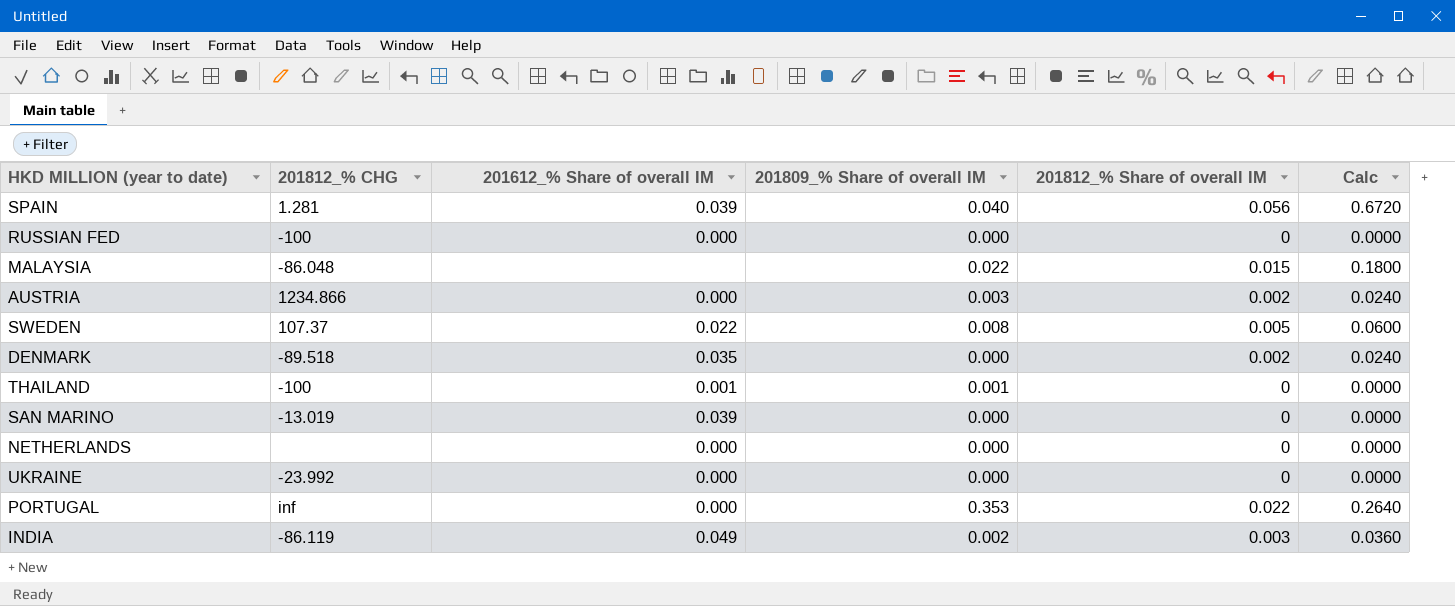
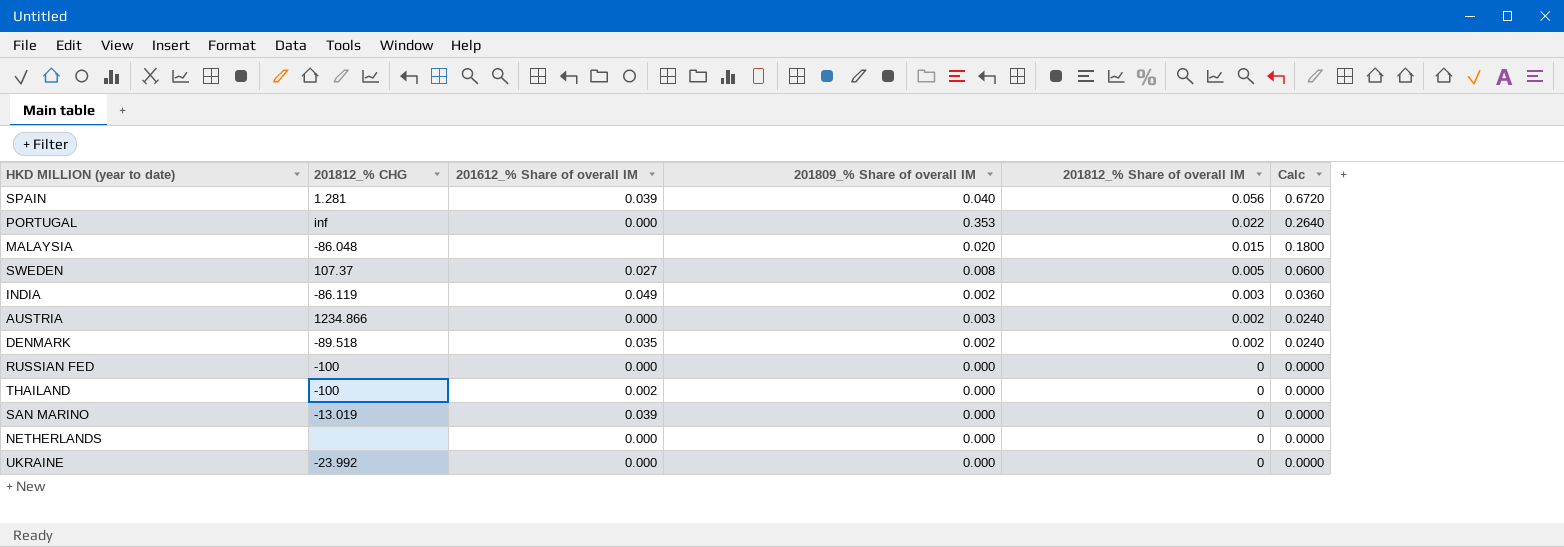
row order: none -> 201812_% Share of overall IM descending
MALAYSIA | 201809_% Share of overall IM: 0.022 -> 0.020
SWEDEN | 201612_% Share of overall IM: 0.022 -> 0.027
DENMARK | 201809_% Share of overall IM: 0.000 -> 0.002
THAILAND | 201612_% Share of overall IM: 0.001 -> 0.002
THAILAND | 201809_% Share of overall IM: 0.001 -> 0.000

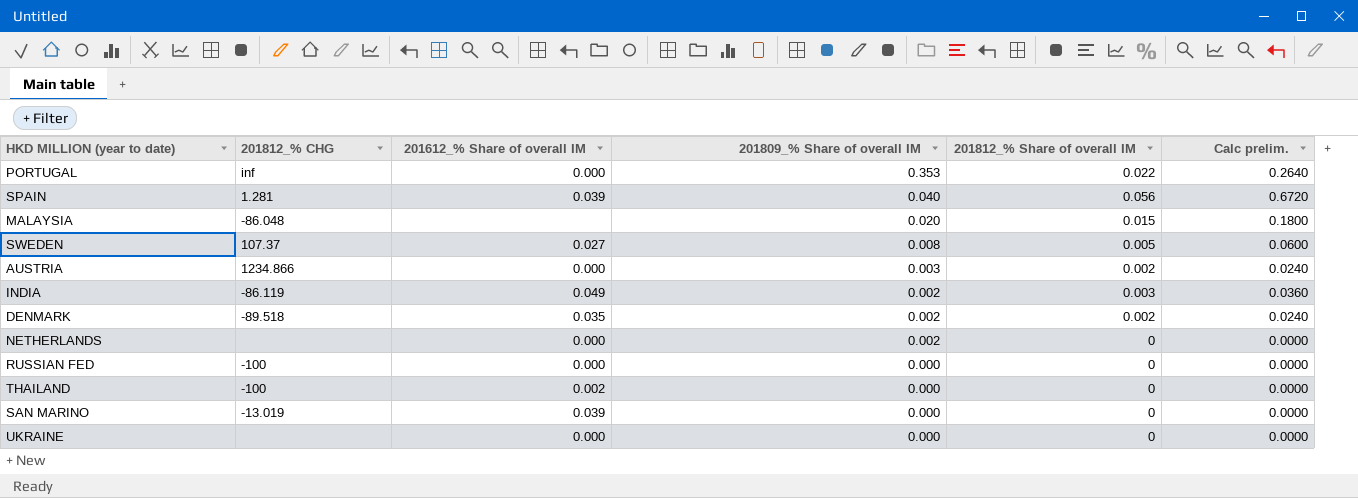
row order: 201812_% Share of overall IM descending -> 201809_% Share of overall IM descending
column name: Calc -> Calc prelim.
NETHERLANDS | 201809_% Share of overall IM: 0.000 -> 0.002
UKRAINE | 201812_% CHG: -23.992 -> none

